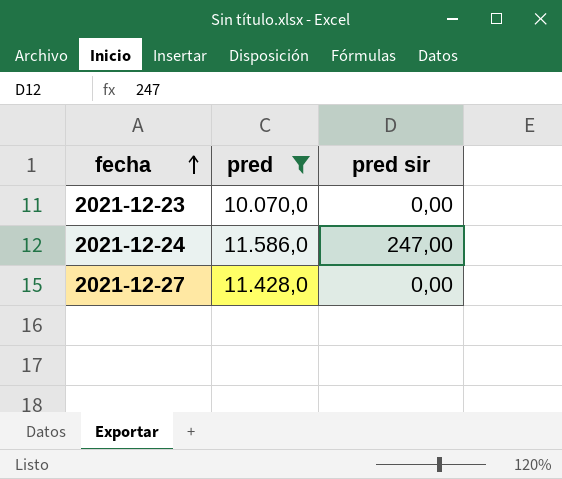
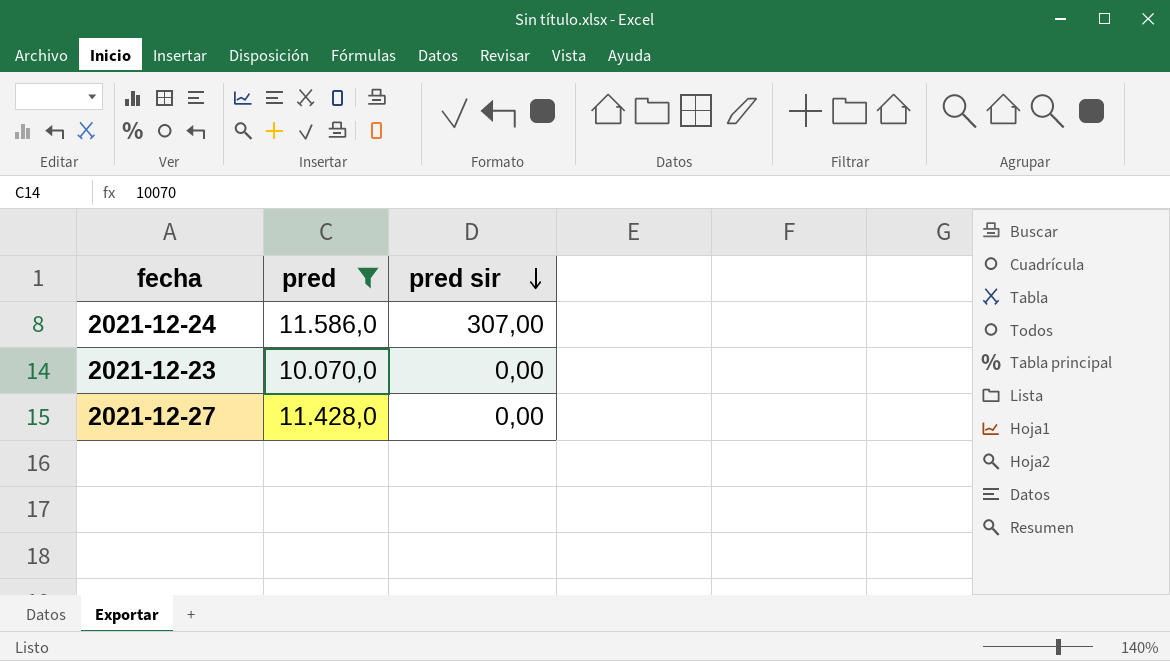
row order: fecha ascending -> pred sir descending
2021-12-24 | pred sir: 247,00 -> 307,00

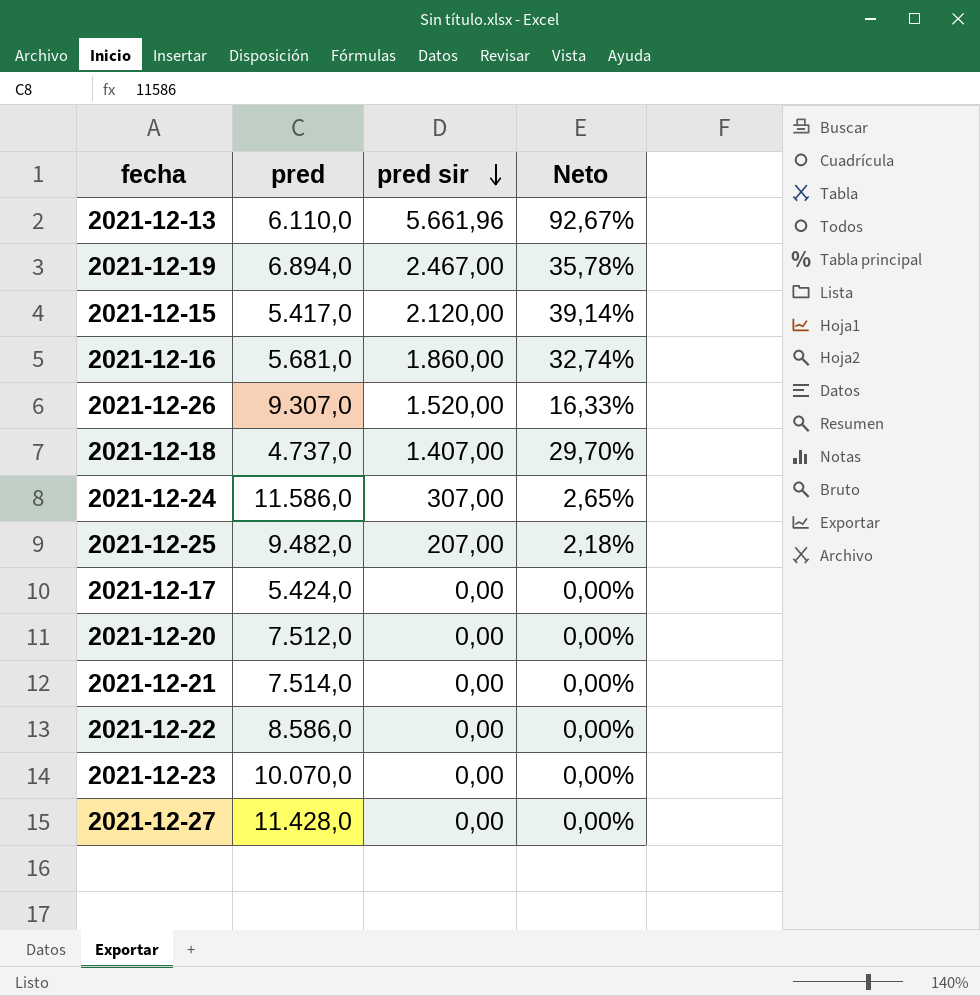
filter: pred >= 10.070,0 -> none
column Neto | formula: none -> [pred sir] / [pred]

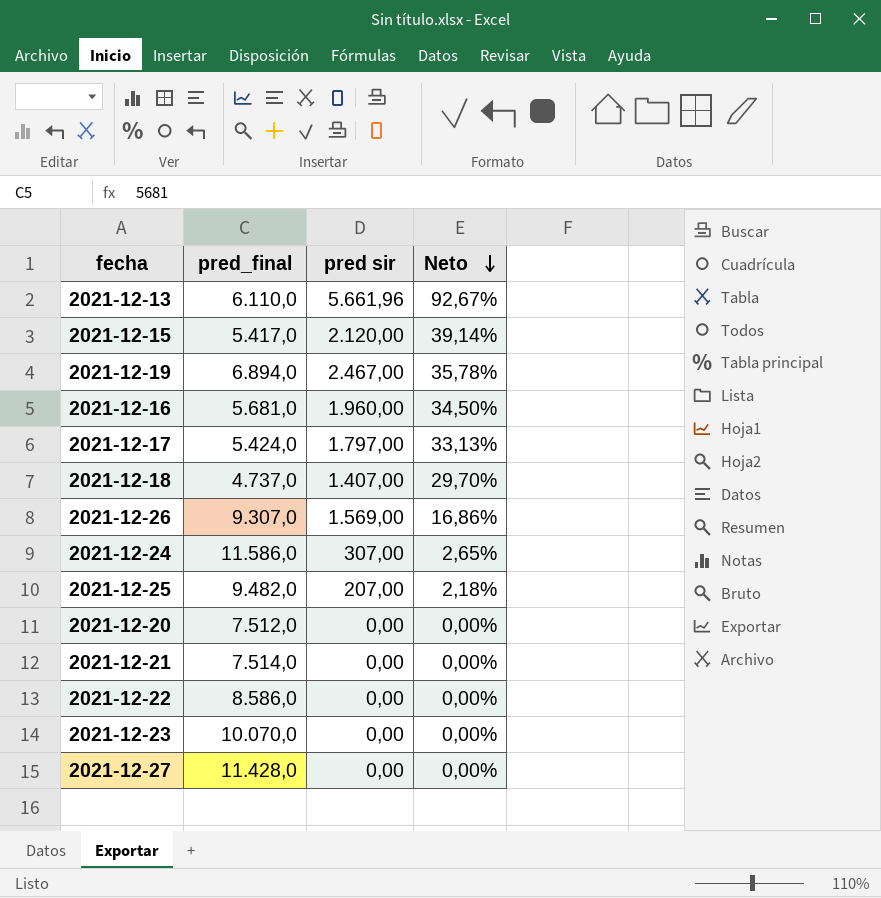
row order: pred sir descending -> Neto descending
column name: pred -> pred_final
2021-12-16 | pred sir: 1.860,00 -> 1.960,00
2021-12-16 | Neto: 32,74% -> 34,50%
2021-12-17 | pred sir: 0,00 -> 1.797,00
2021-12-17 | Neto: 0,00% -> 33,13%
2021-12-26 | pred sir: 1.520,00 -> 1.569,00
2021-12-26 | Neto: 16,33% -> 16,86%

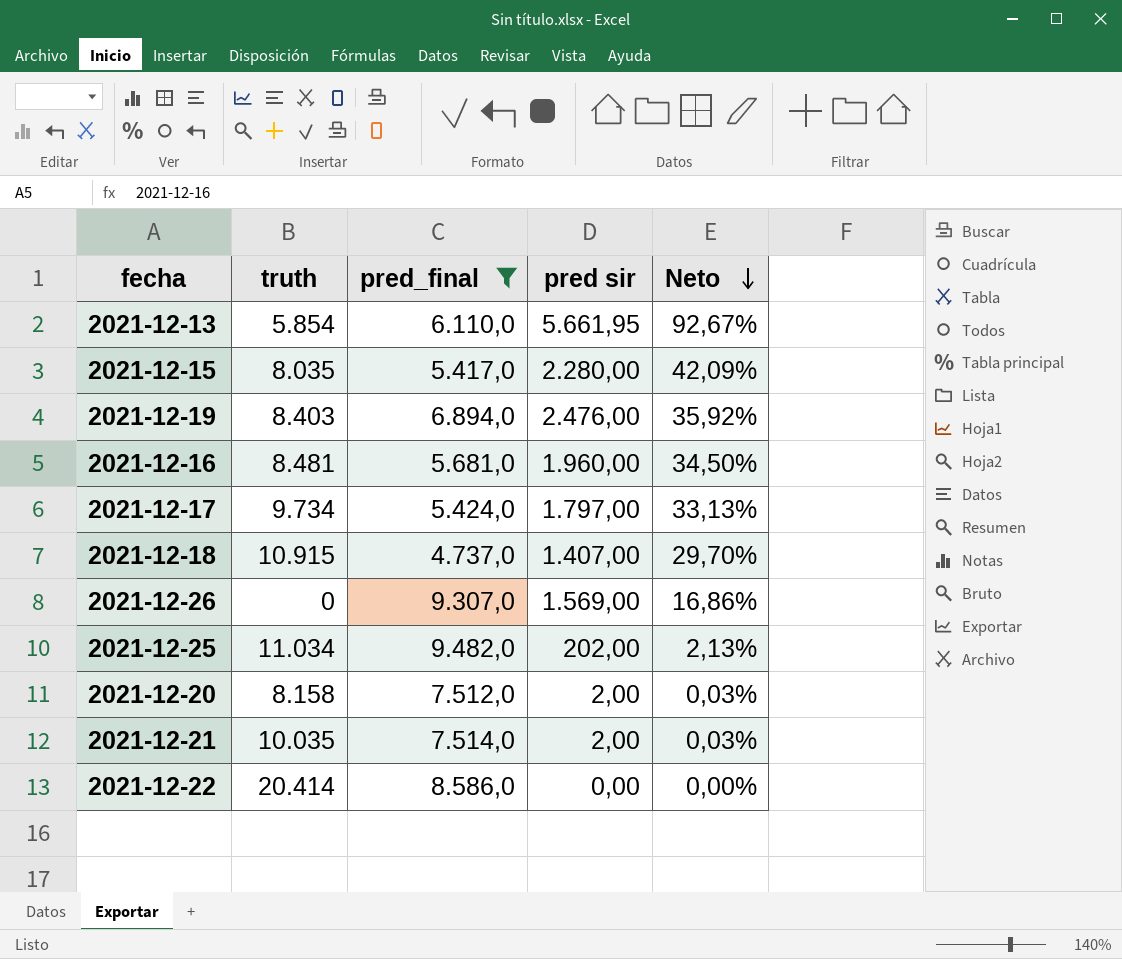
filter: none -> pred_final <= 9.482,0
column truth | position: none -> 2
2021-12-13 | pred sir: 5.661,96 -> 5.661,95
2021-12-15 | pred sir: 2.120,00 -> 2.280,00
2021-12-15 | Neto: 39,14% -> 42,09%
2021-12-19 | pred sir: 2.467,00 -> 2.476,00
2021-12-19 | Neto: 35,78% -> 35,92%
2021-12-25 | pred sir: 207,00 -> 202,00
2021-12-25 | Neto: 2,18% -> 2,13%
2021-12-20 | pred sir: 0,00 -> 2,00
2021-12-20 | Neto: 0,00% -> 0,03%
2021-12-21 | pred sir: 0,00 -> 2,00
2021-12-21 | Neto: 0,00% -> 0,03%

